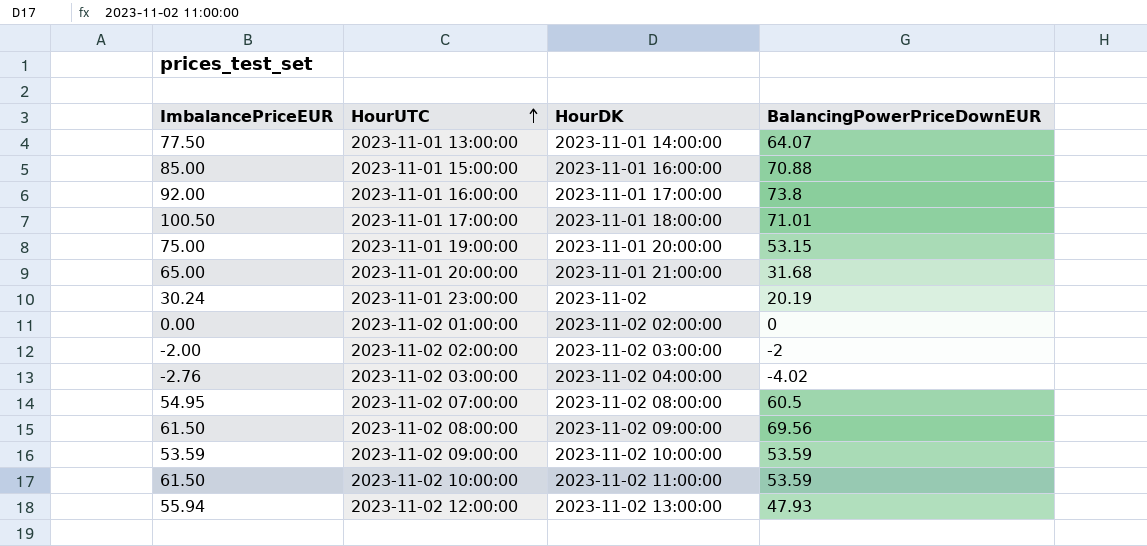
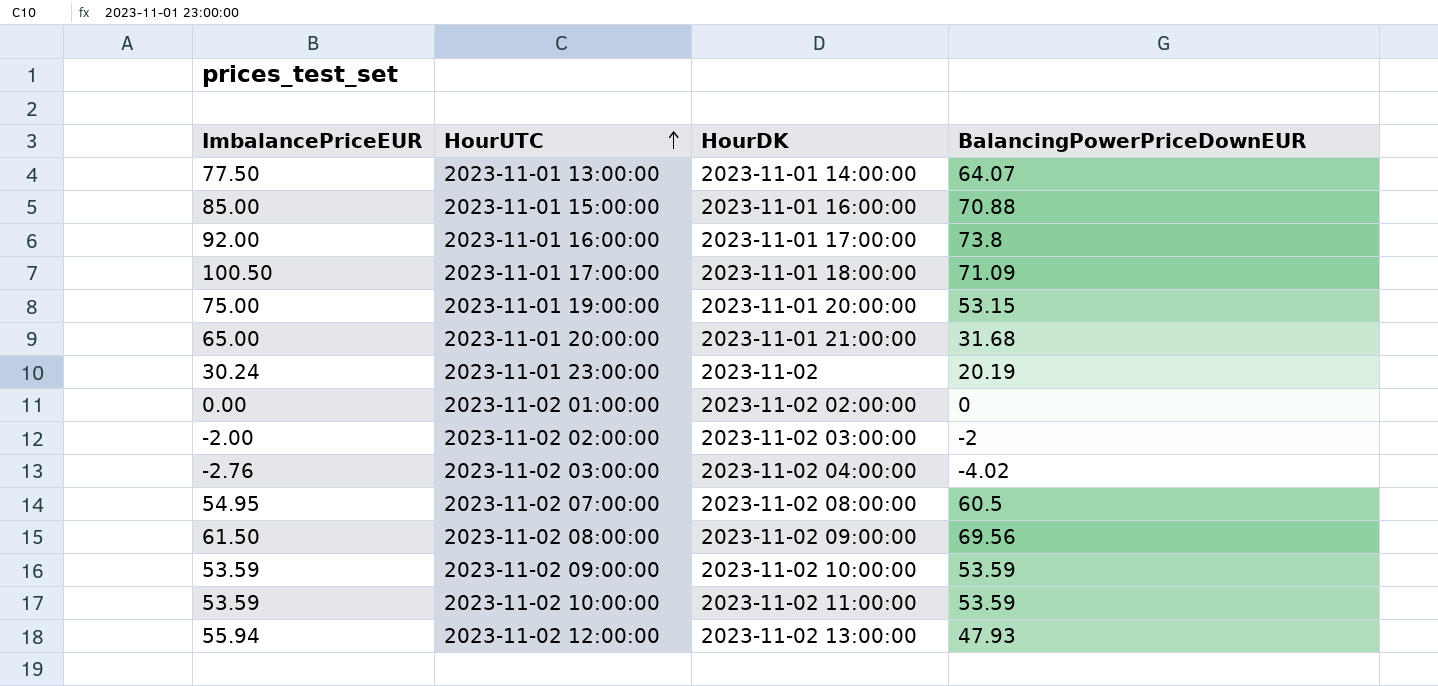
2023-11-01 17:00:00 | BalancingPowerPriceDownEUR: 71.01 -> 71.09
2023-11-02 10:00:00 | ImbalancePriceEUR: 61.50 -> 53.59

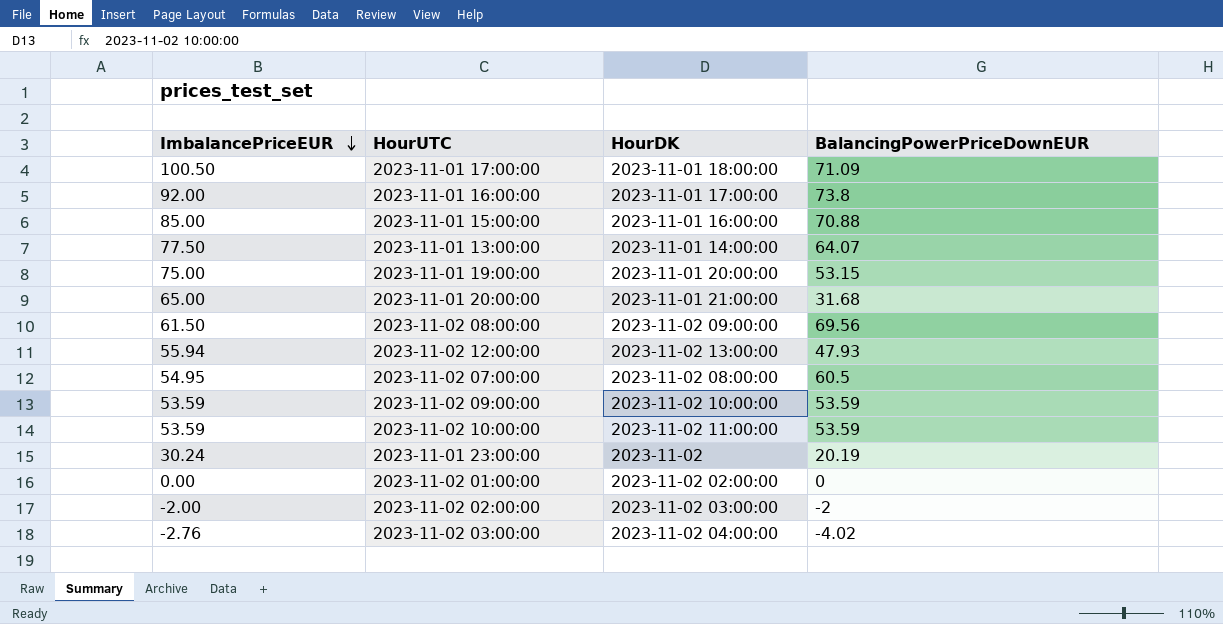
row order: HourUTC ascending -> ImbalancePriceEUR descending

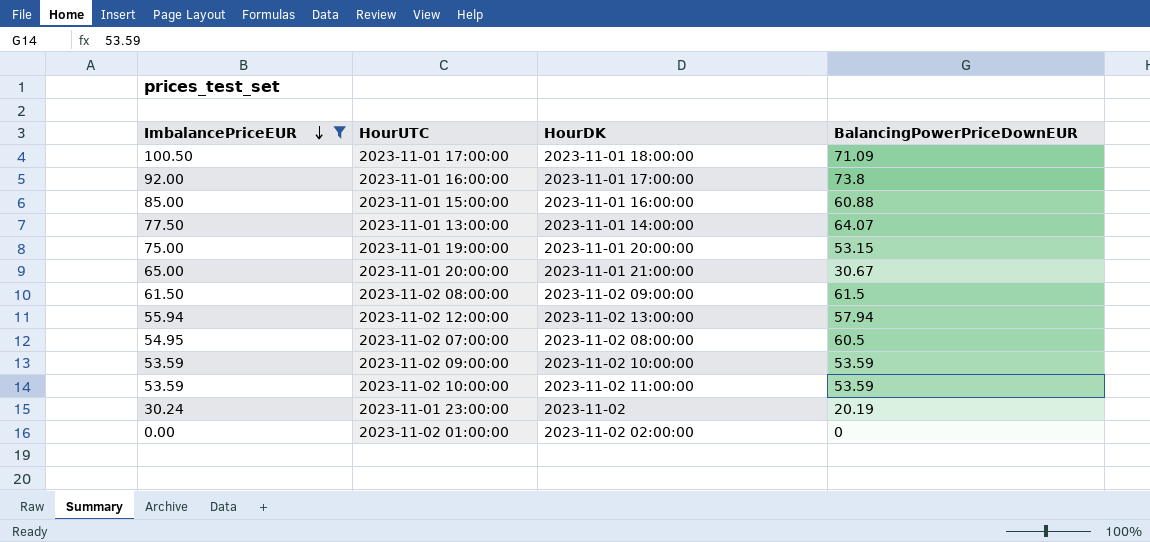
filter: none -> ImbalancePriceEUR >= 0.00
2023-11-01 15:00:00 | BalancingPowerPriceDownEUR: 70.88 -> 60.88
2023-11-01 20:00:00 | BalancingPowerPriceDownEUR: 31.68 -> 30.67
2023-11-02 08:00:00 | BalancingPowerPriceDownEUR: 69.56 -> 61.5
2023-11-02 12:00:00 | BalancingPowerPriceDownEUR: 47.93 -> 57.94

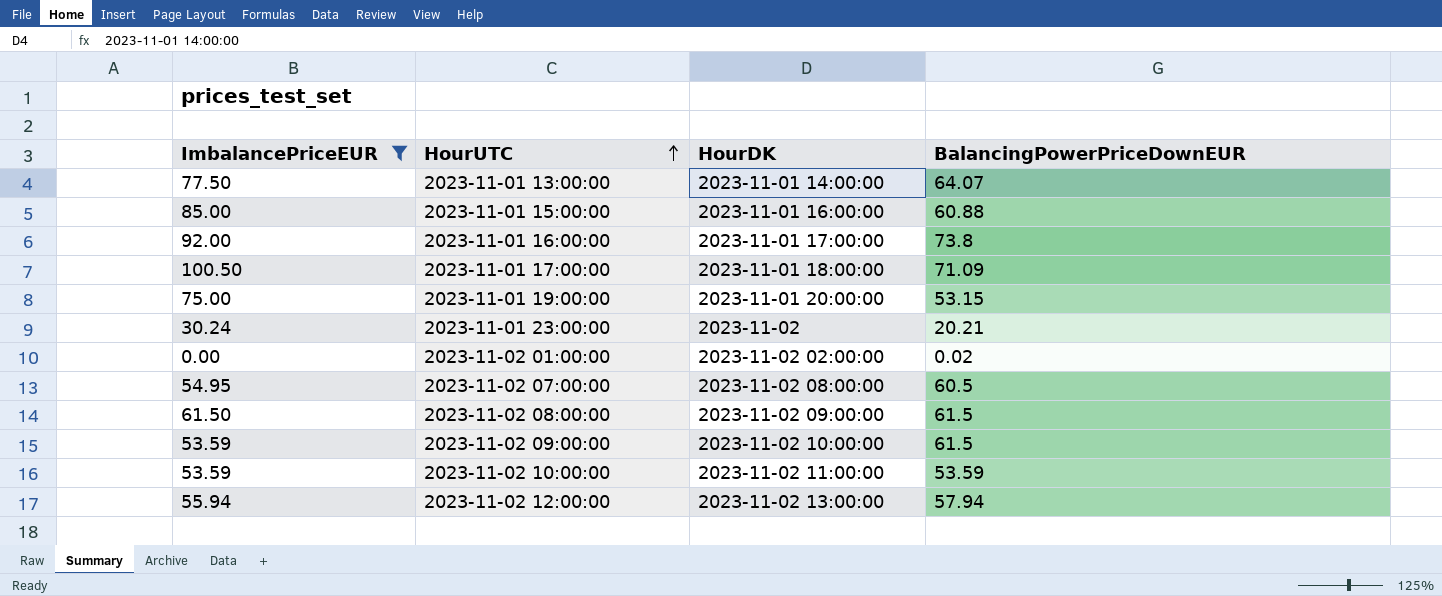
row order: ImbalancePriceEUR descending -> HourUTC ascending
row 2023-11-01 20:00:00: 65.00 | 2023-11-01 21:00:00 | 30.67 -> none
2023-11-01 23:00:00 | BalancingPowerPriceDownEUR: 20.19 -> 20.21
2023-11-02 01:00:00 | BalancingPowerPriceDownEUR: 0 -> 0.02
2023-11-02 09:00:00 | BalancingPowerPriceDownEUR: 53.59 -> 61.5

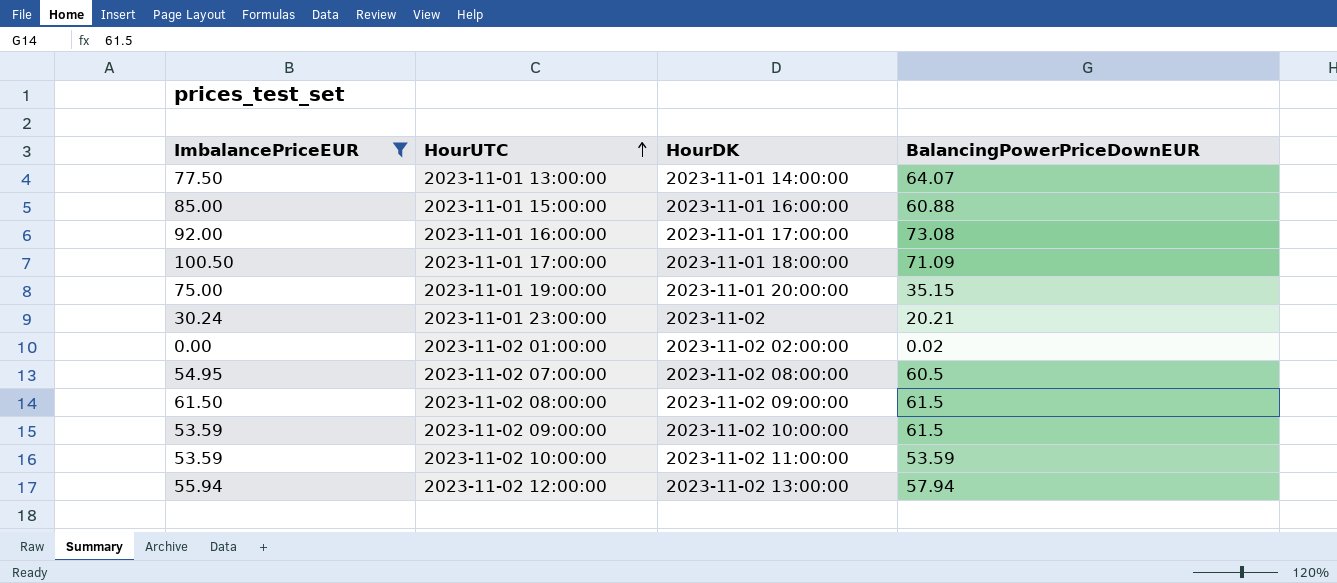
2023-11-01 16:00:00 | BalancingPowerPriceDownEUR: 73.8 -> 73.08
2023-11-01 19:00:00 | BalancingPowerPriceDownEUR: 53.15 -> 35.15

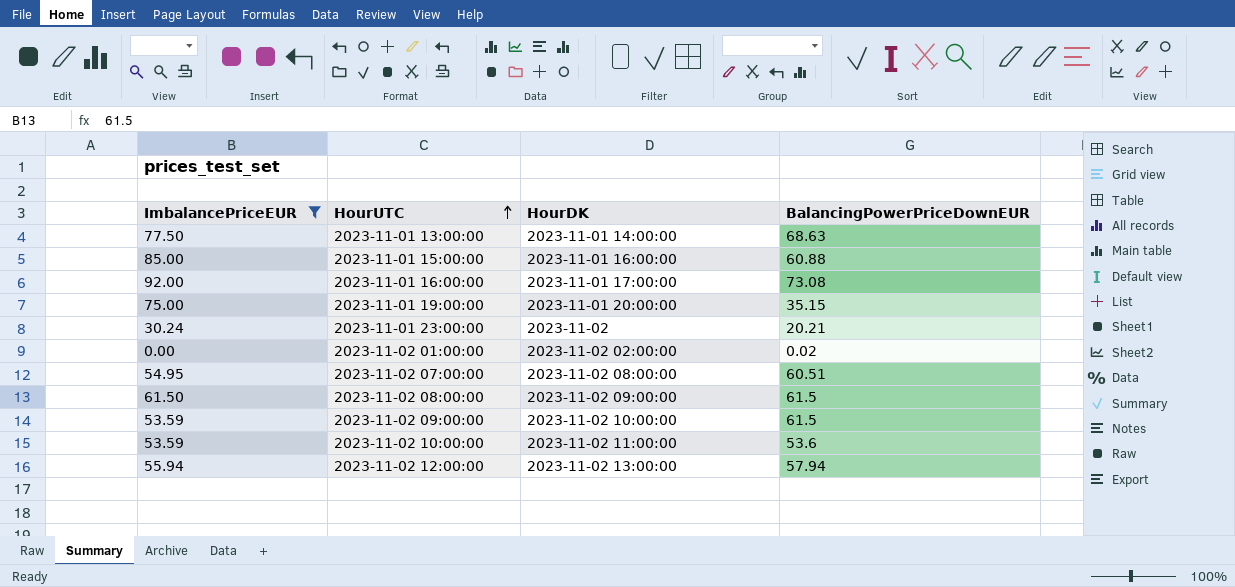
row 2023-11-01 17:00:00: 100.50 | 2023-11-01 18:00:00 | 71.09 -> none
2023-11-01 13:00:00 | BalancingPowerPriceDownEUR: 64.07 -> 68.63
2023-11-02 07:00:00 | BalancingPowerPriceDownEUR: 60.5 -> 60.51
2023-11-02 10:00:00 | BalancingPowerPriceDownEUR: 53.59 -> 53.6

